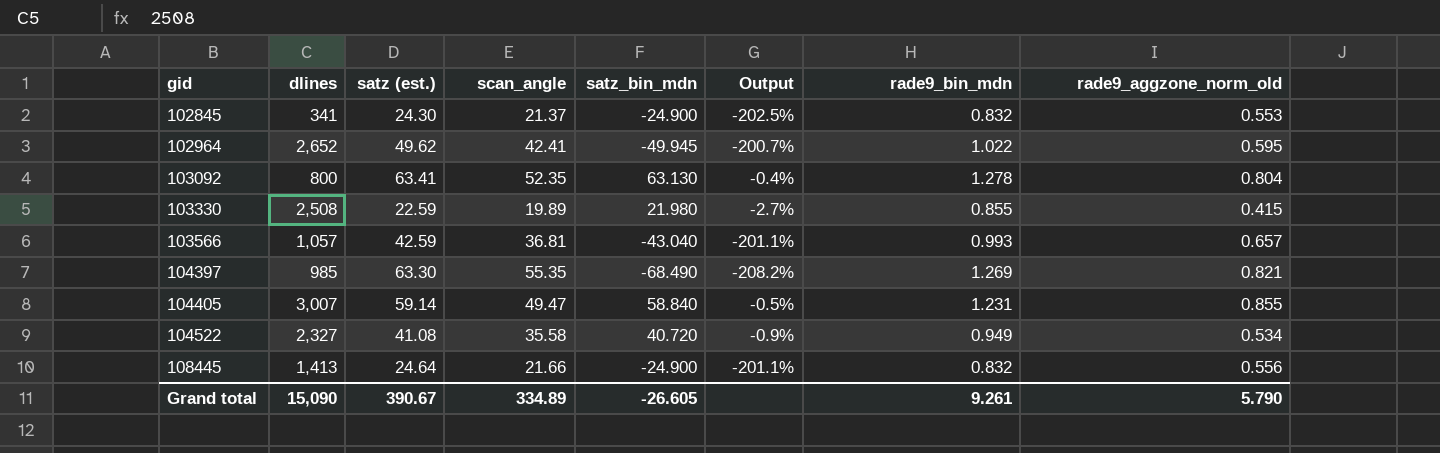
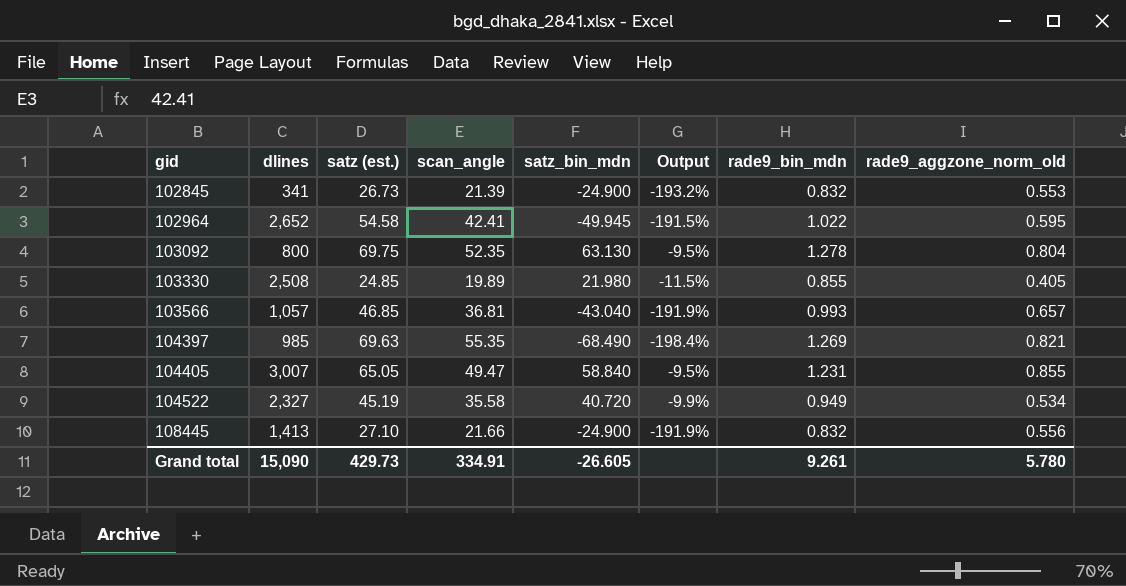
102845 | satz (est.): 24.30 -> 26.73
102845 | scan_angle: 21.37 -> 21.39
102845 | Output: -202.5% -> -193.2%
102964 | satz (est.): 49.62 -> 54.58
102964 | Output: -200.7% -> -191.5%
103092 | satz (est.): 63.41 -> 69.75
103092 | Output: -0.4% -> -9.5%
103330 | satz (est.): 22.59 -> 24.85
103330 | Output: -2.7% -> -11.5%
103330 | rade9_aggzone_norm_old: 0.415 -> 0.405
103566 | satz (est.): 42.59 -> 46.85
103566 | Output: -201.1% -> -191.9%
104397 | satz (est.): 63.30 -> 69.63
104397 | Output: -208.2% -> -198.4%
104405 | satz (est.): 59.14 -> 65.05
104405 | Output: -0.5% -> -9.5%
104522 | satz (est.): 41.08 -> 45.19
104522 | Output: -0.9% -> -9.9%
108445 | satz (est.): 24.64 -> 27.10
108445 | Output: -201.1% -> -191.9%
Grand total | satz (est.): 390.67 -> 429.73
Grand total | scan_angle: 334.89 -> 334.91
Grand total | rade9_aggzone_norm_old: 5.790 -> 5.780

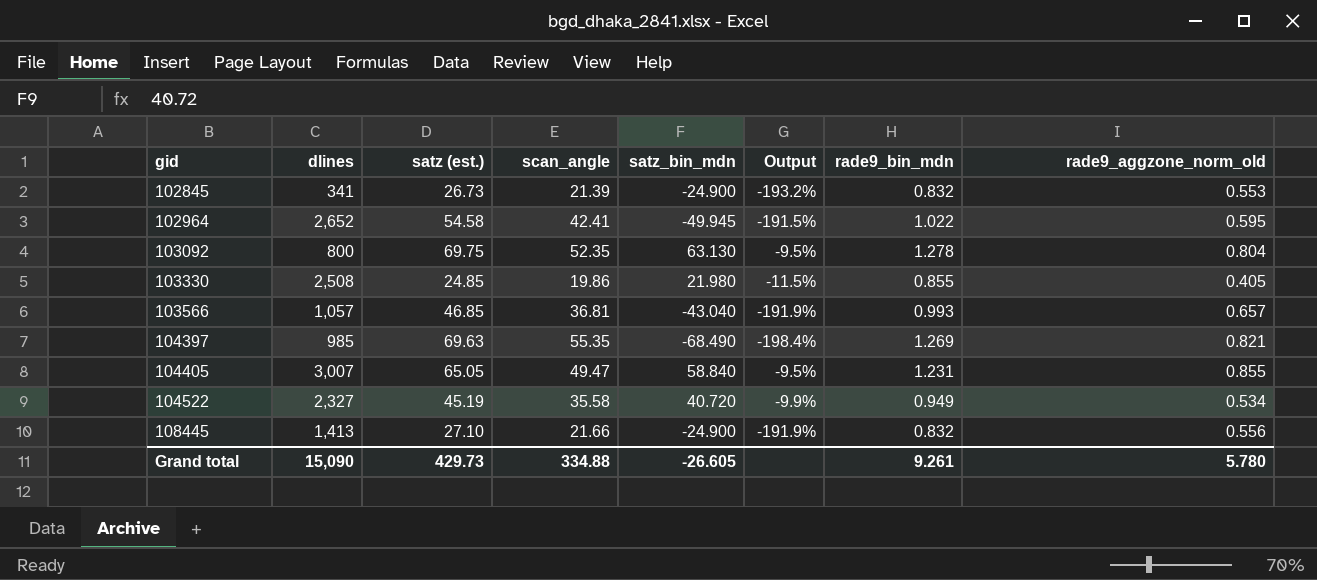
103330 | scan_angle: 19.89 -> 19.86
Grand total | scan_angle: 334.91 -> 334.88

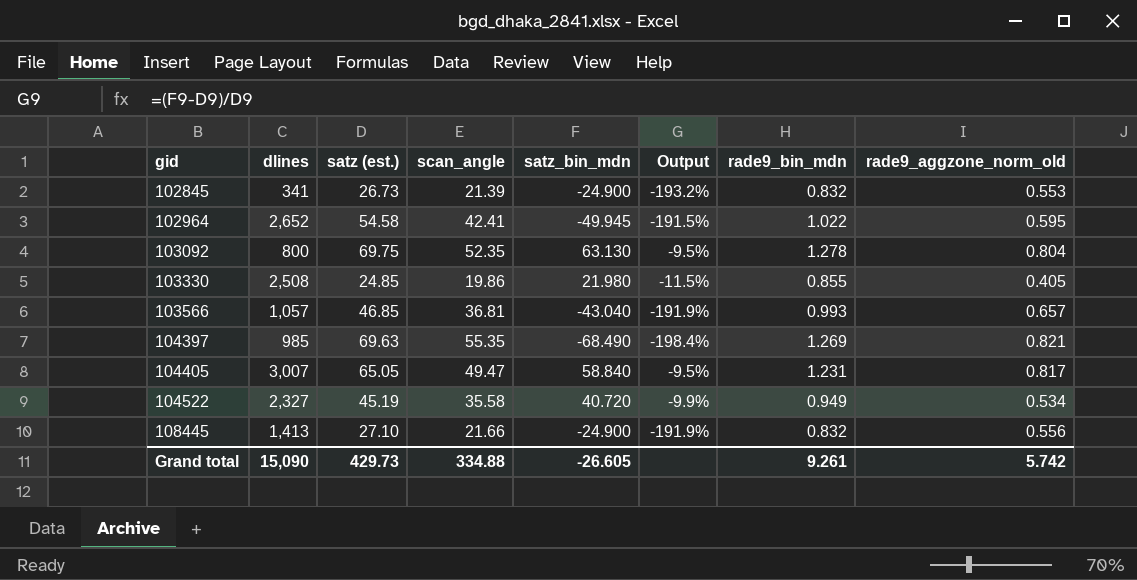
104405 | rade9_aggzone_norm_old: 0.855 -> 0.817
Grand total | rade9_aggzone_norm_old: 5.780 -> 5.742

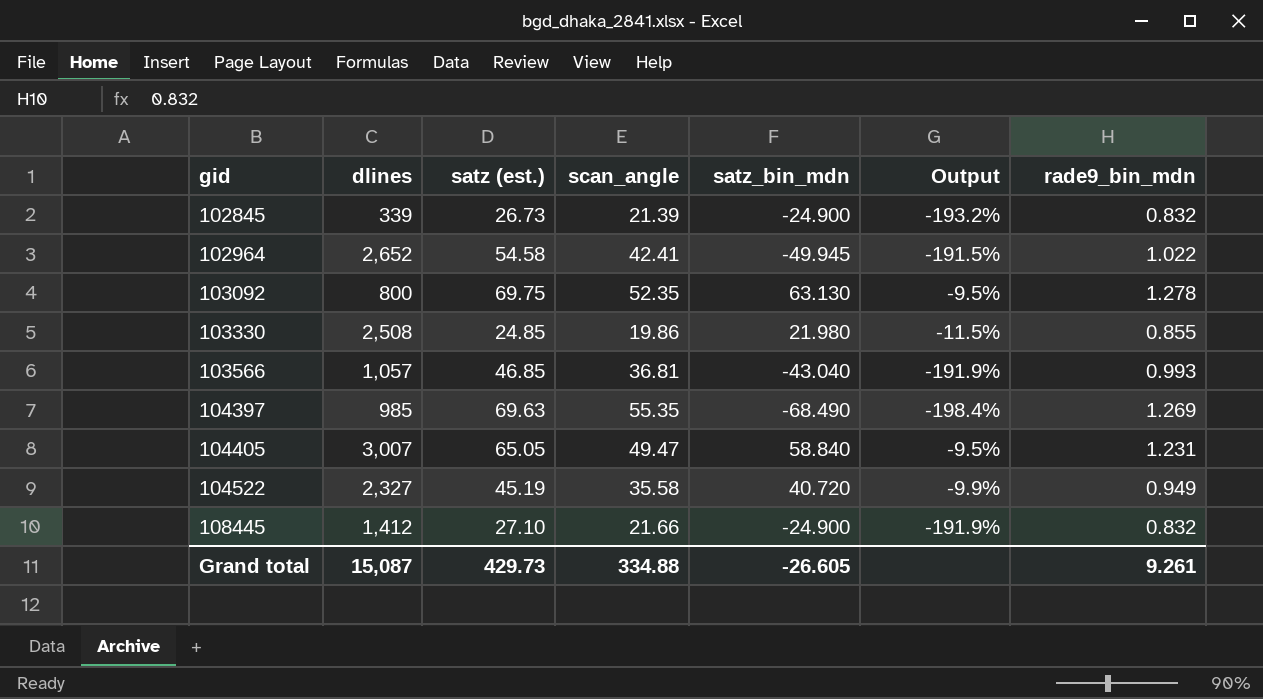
column rade9_aggzone_norm_old | position: 8 -> none
102845 | dlines: 341 -> 339
108445 | dlines: 1,413 -> 1,412
Grand total | dlines: 15,090 -> 15,087

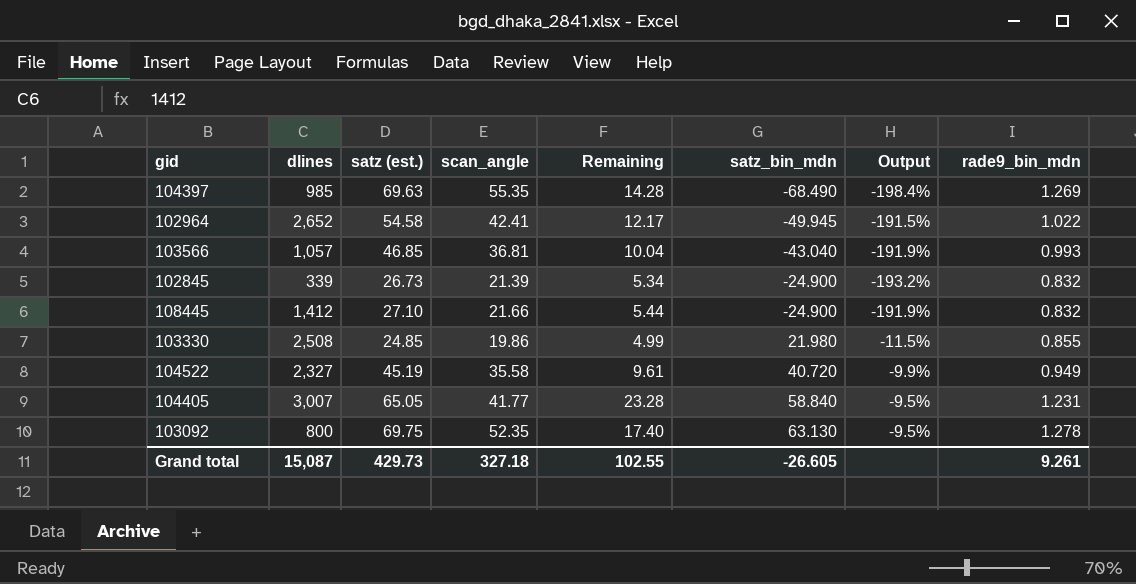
row order: gid ascending -> satz_bin_mdn ascending
column Remaining | formula: none -> [satz (est.)] - [scan_angle]
104405 | scan_angle: 49.47 -> 41.77
Grand total | scan_angle: 334.88 -> 327.18

